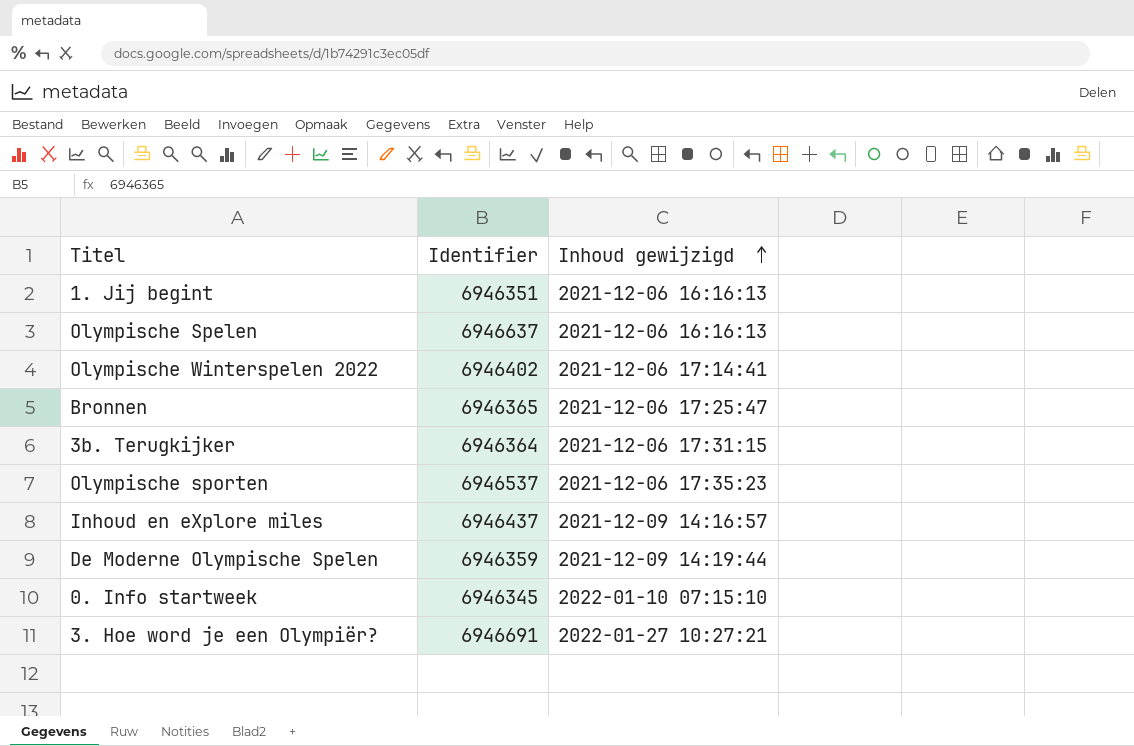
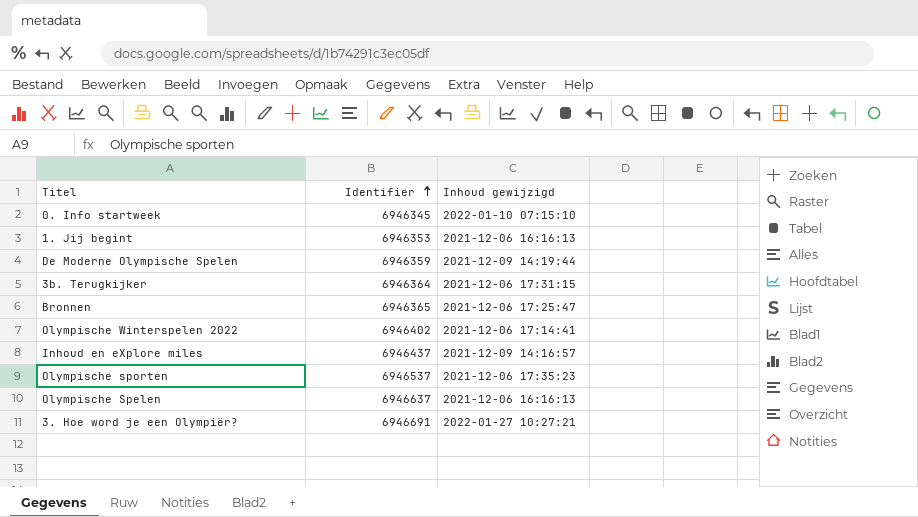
row order: Inhoud gewijzigd ascending -> Identifier ascending
1. Jij begint | Identifier: 6946351 -> 6946353

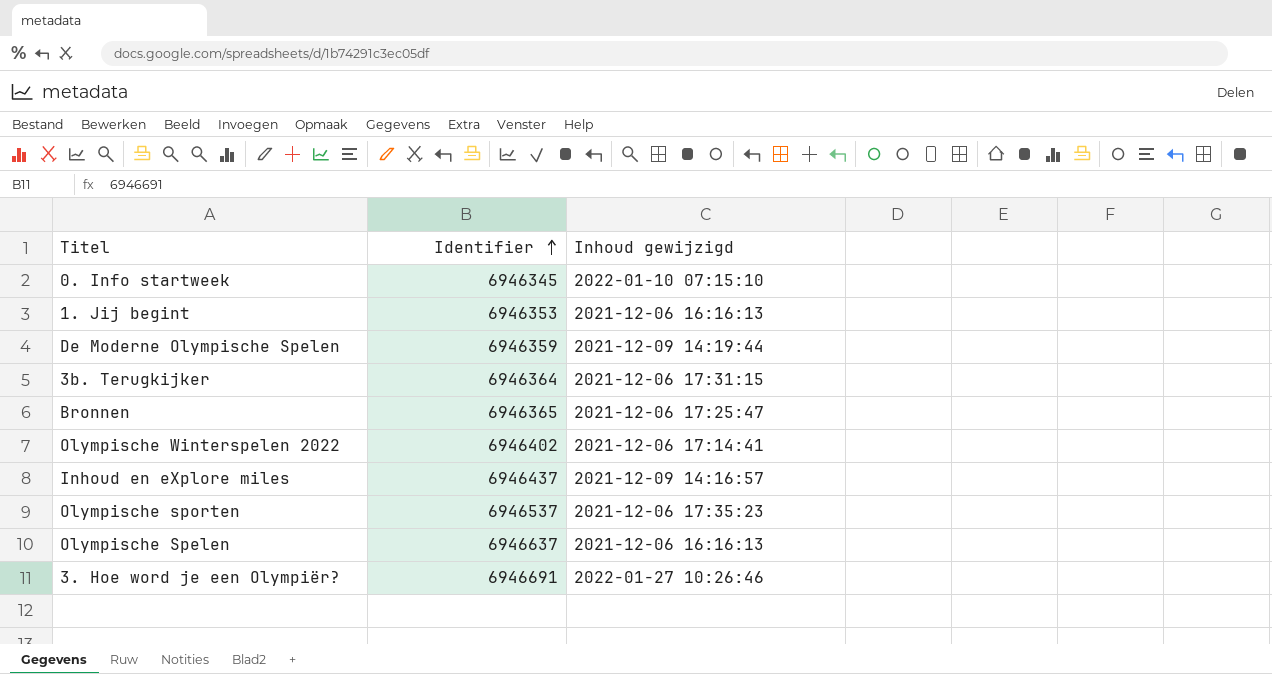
3. Hoe word je een Olympiër? | Inhoud gewijzigd: 2022-01-27 10:27:21 -> 2022-01-27 10:26:46

